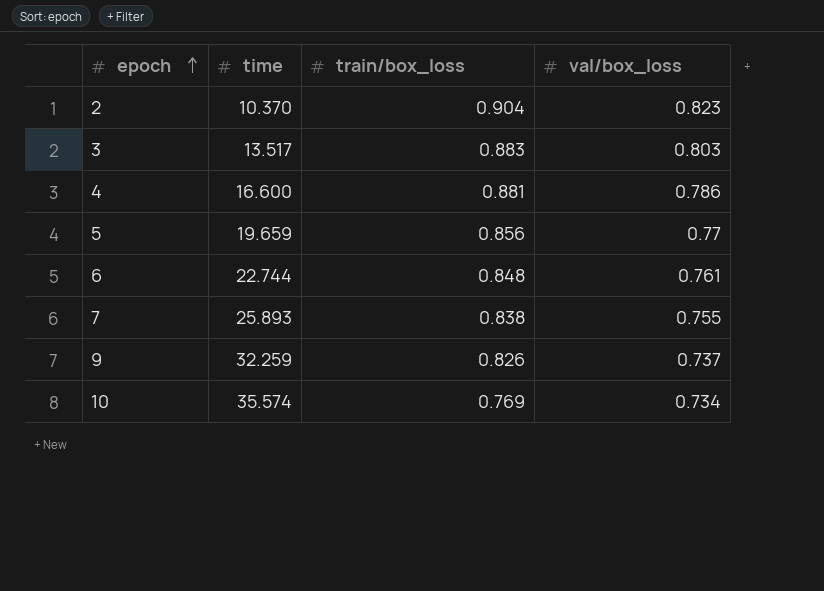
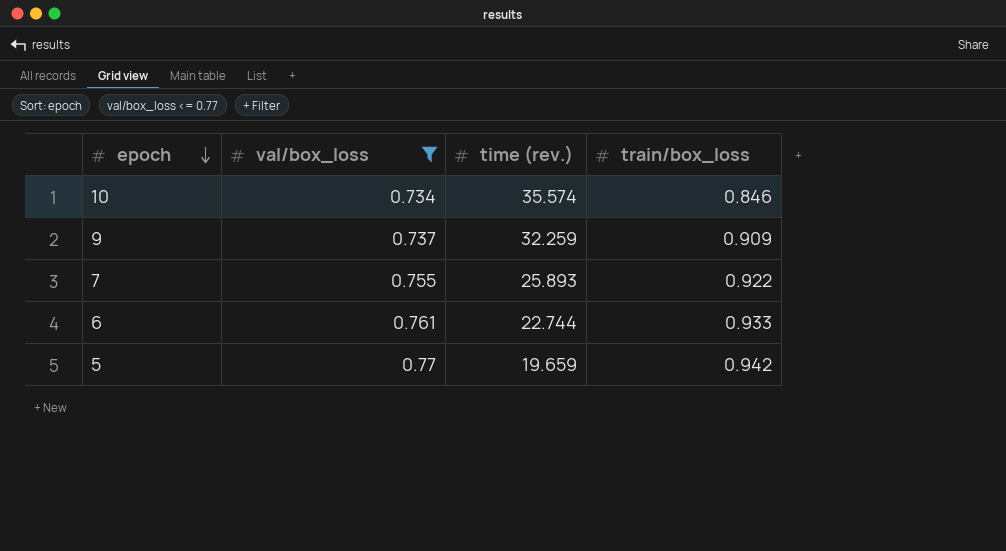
filter: none -> val/box_loss <= 0.77
row order: epoch ascending -> epoch descending
column val/box_loss | position: 4 -> 2
column name: time -> time (rev.)
10 | train/box_loss: 0.769 -> 0.846
9 | train/box_loss: 0.826 -> 0.909
7 | train/box_loss: 0.838 -> 0.922
6 | train/box_loss: 0.848 -> 0.933
5 | train/box_loss: 0.856 -> 0.942

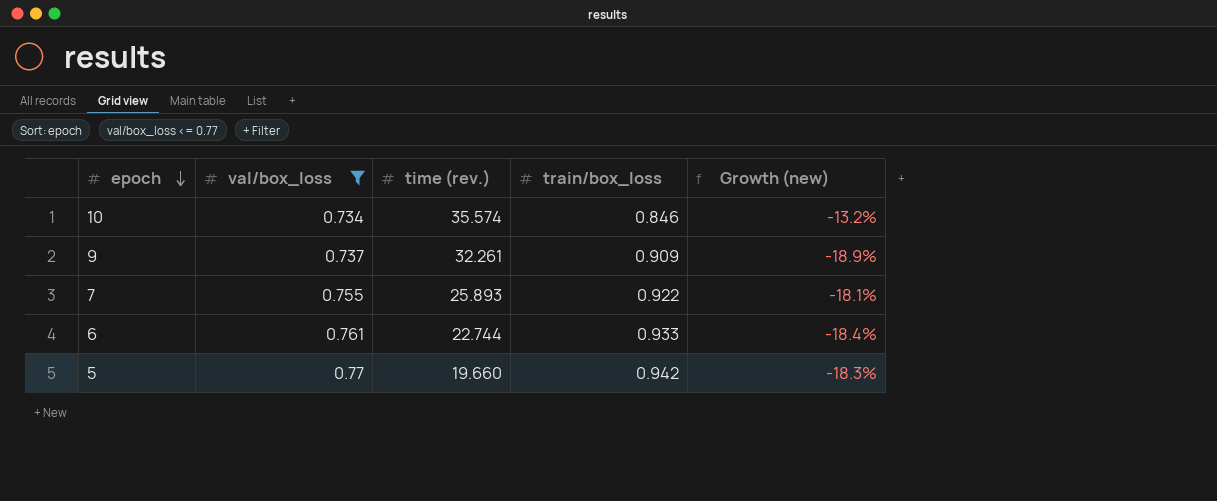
column Growth (new) | formula: none -> ([val/box_loss] - [train/box_loss]) / [train/box_loss]
9 | time (rev.): 32.259 -> 32.261
5 | time (rev.): 19.659 -> 19.660

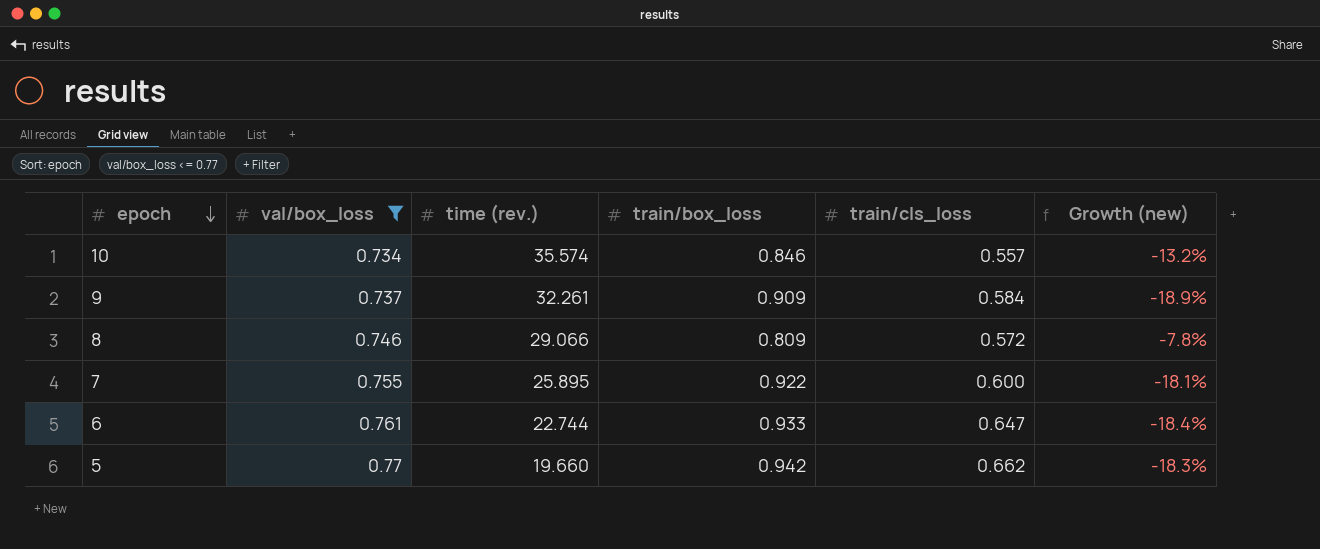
column train/cls_loss | position: none -> 5
row 8: none -> 0.746 | 29.066 | 0.809 | 0.572 | -7.8%
7 | time (rev.): 25.893 -> 25.895

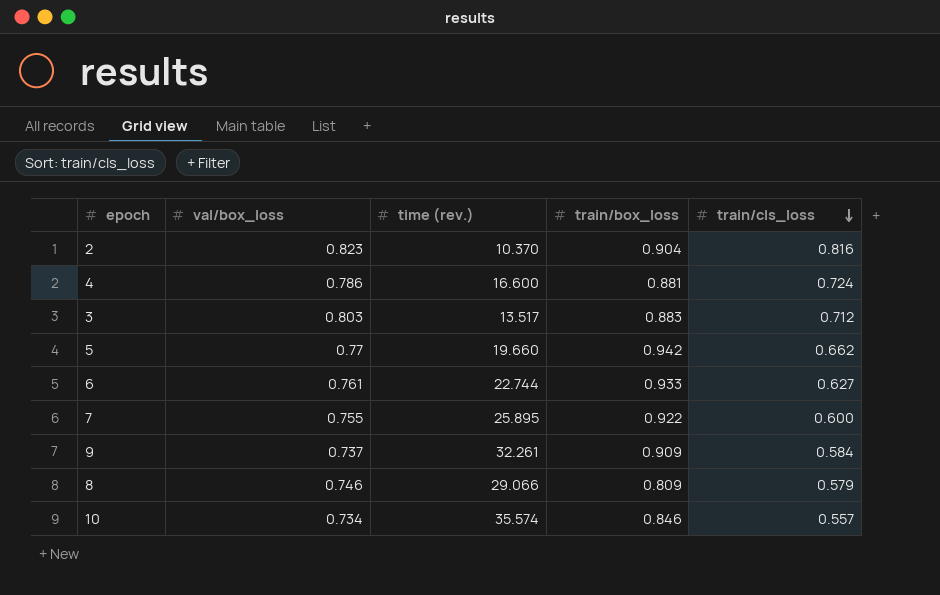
filter: val/box_loss <= 0.77 -> none
row order: epoch descending -> train/cls_loss descending
column Growth (new) | formula: ([val/box_loss] - [train/box_loss]) / [train/box_loss] -> none
6 | train/cls_loss: 0.647 -> 0.627
8 | train/cls_loss: 0.572 -> 0.579

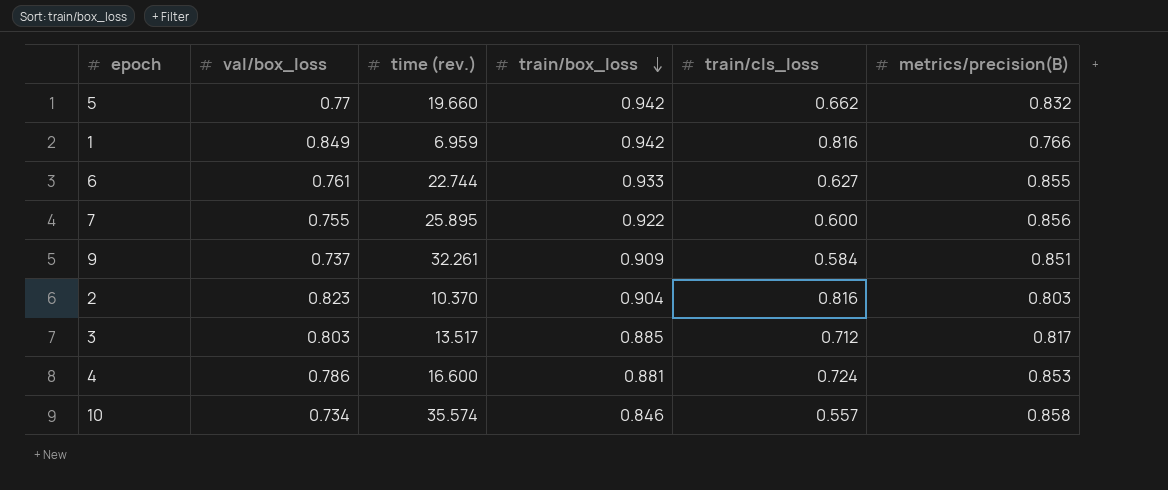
row order: train/cls_loss descending -> train/box_loss descending
column metrics/precision(B) | position: none -> 6
row 8: 0.746 | 29.066 | 0.809 | 0.579 -> none
row 1: none -> 0.849 | 6.959 | 0.942 | 0.816 | 0.766
3 | train/box_loss: 0.883 -> 0.885

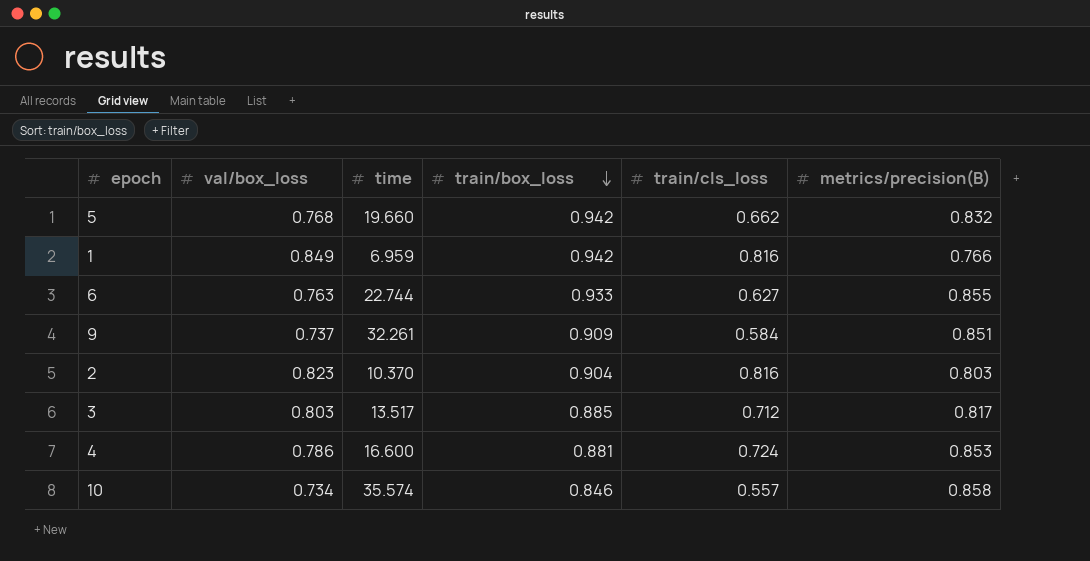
column name: time (rev.) -> time
row 7: 0.755 | 25.895 | 0.922 | 0.600 | 0.856 -> none
5 | val/box_loss: 0.77 -> 0.768
6 | val/box_loss: 0.761 -> 0.763

